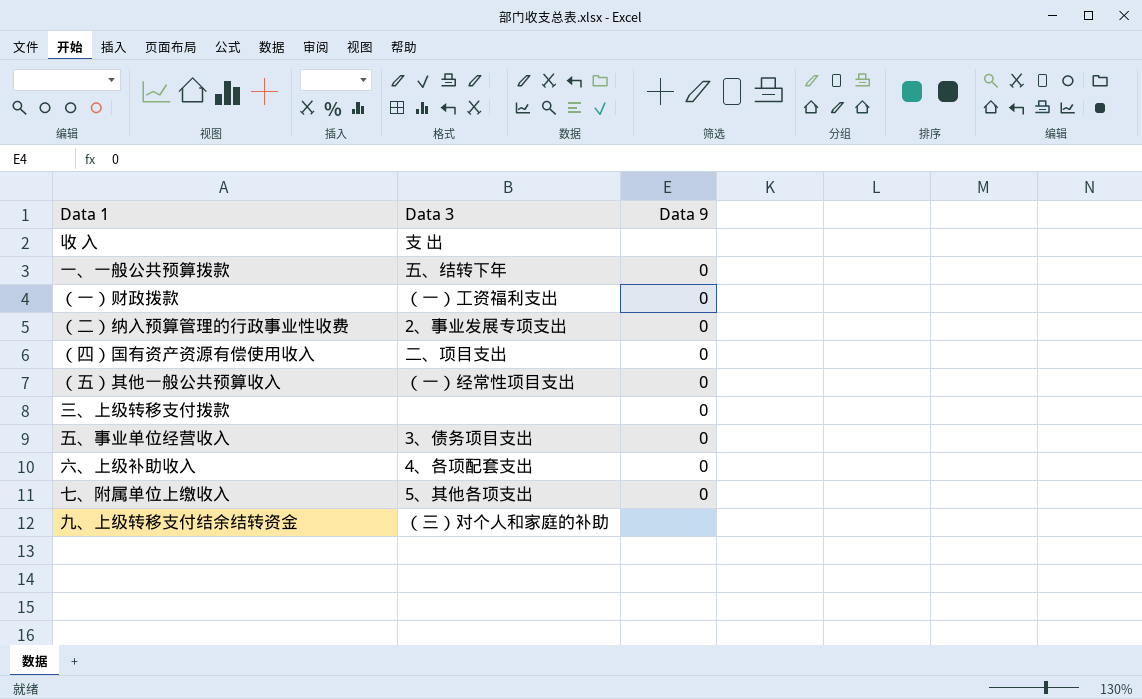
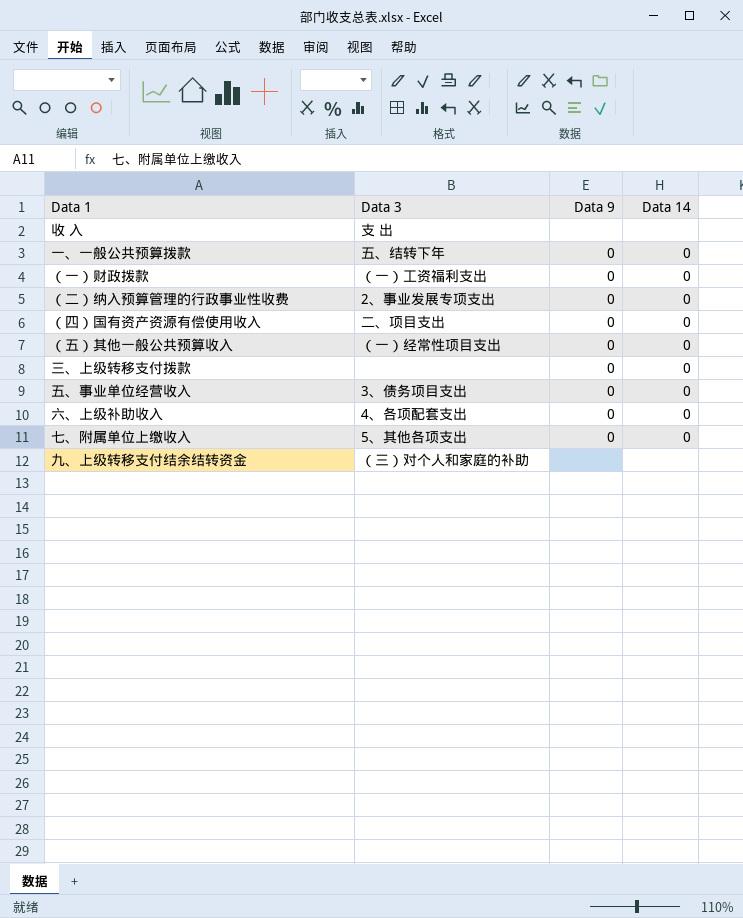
column Data 14 | position: none -> 4

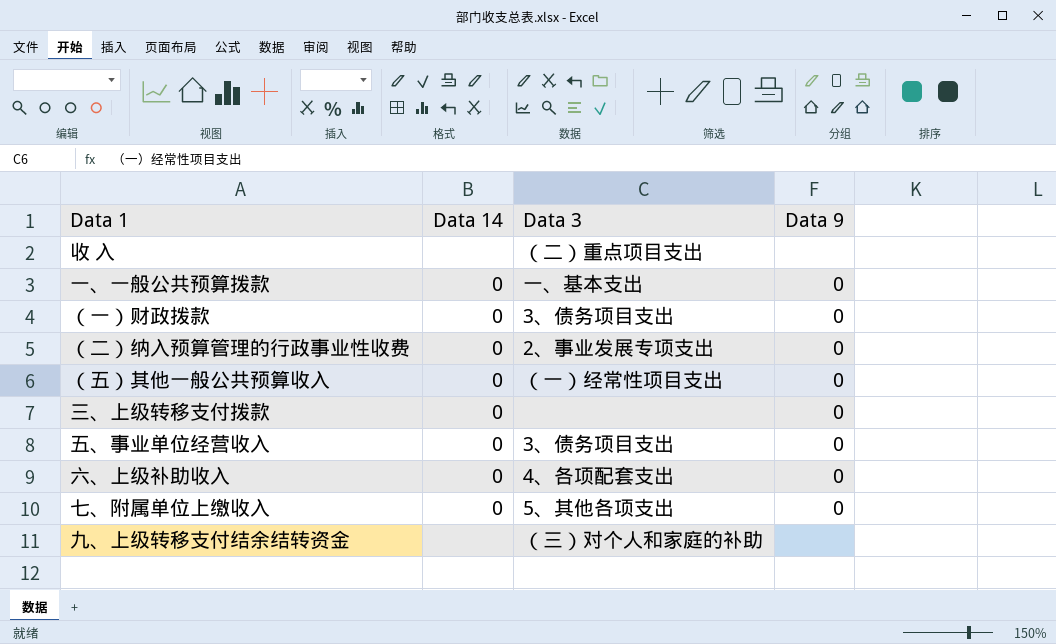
column Data 14 | position: 4 -> 2
row （四）国有资产资源有偿使用收入: 二、项目支出 | 0 | 0 -> none
收 入 | Data 3: 支 出 -> （二）重点项目支出
一、一般公共预算拨款 | Data 3: 五、结转下年 -> 一、基本支出
（一）财政拨款 | Data 3: （一）工资福利支出 -> 3、债务项目支出

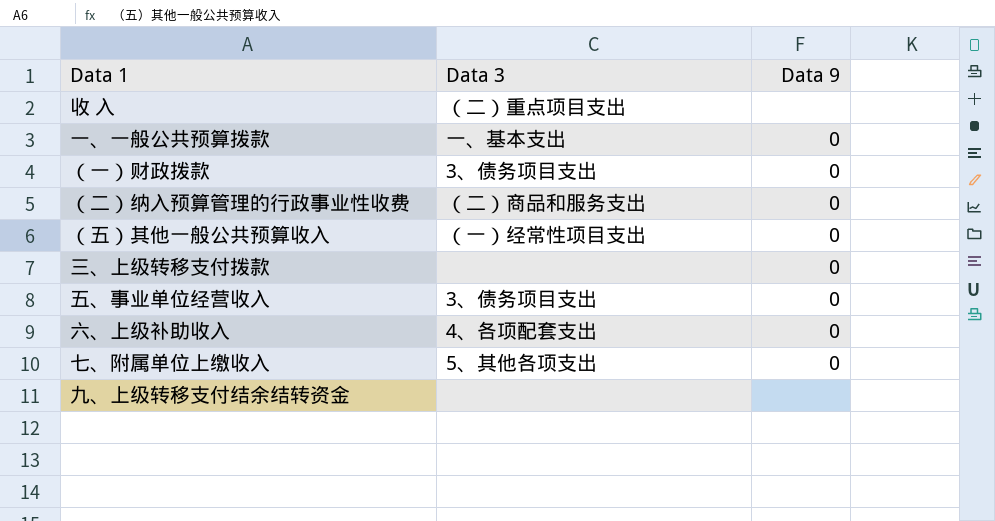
column Data 14 | position: 2 -> none
（二）纳入预算管理的行政事业性收费 | Data 3: 2、事业发展专项支出 -> （二）商品和服务支出
九、上级转移支付结余结转资金 | Data 3: （三）对个人和家庭的补助 -> none

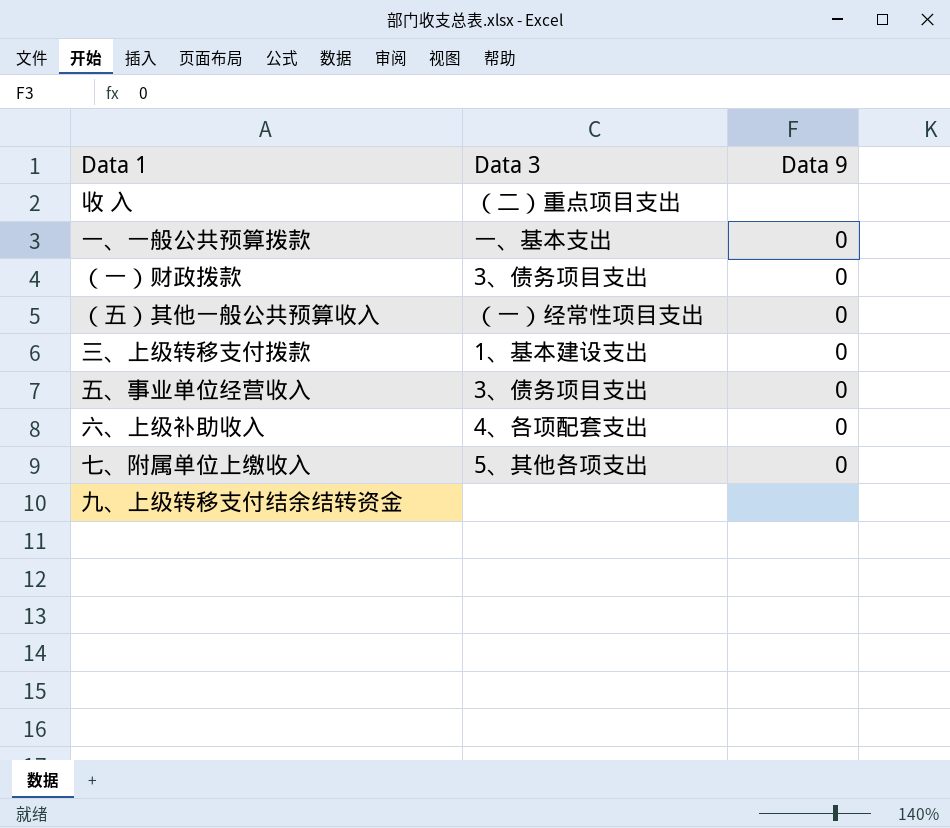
row （二）纳入预算管理的行政事业性收费: （二）商品和服务支出 | 0 -> none
三、上级转移支付拨款 | Data 3: none -> 1、基本建设支出

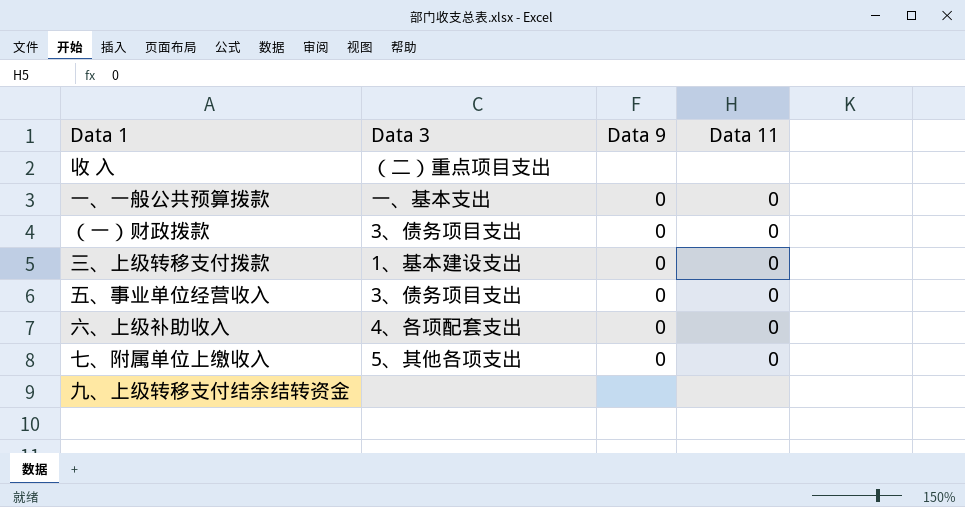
column Data 11 | position: none -> 4
row （五）其他一般公共预算收入: （一）经常性项目支出 | 0 -> none

